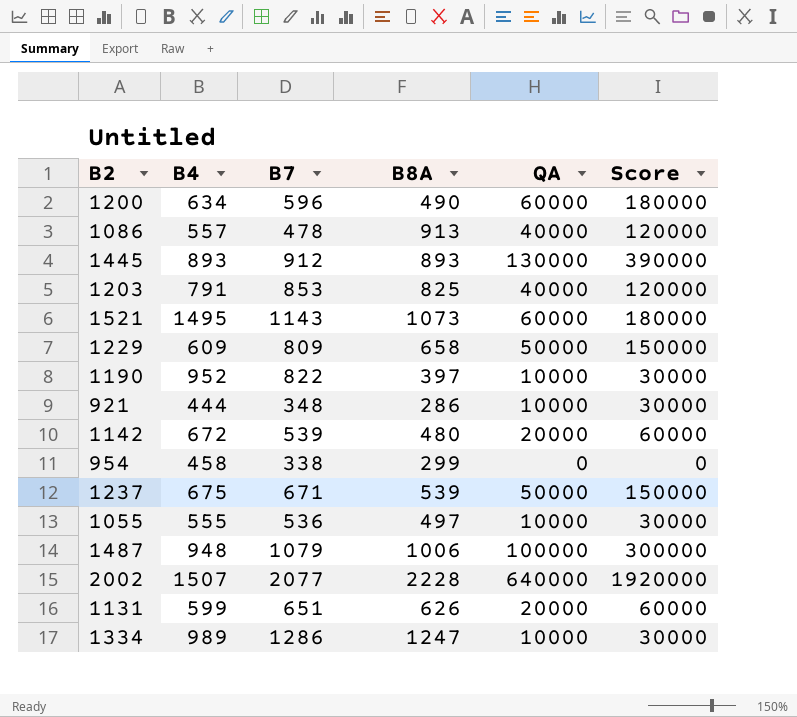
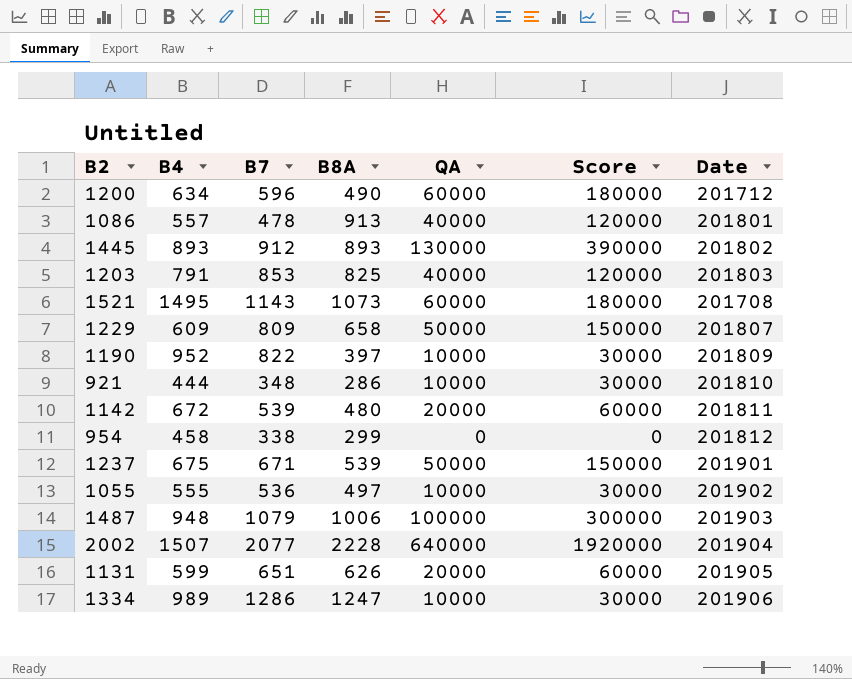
column Date | position: none -> 7

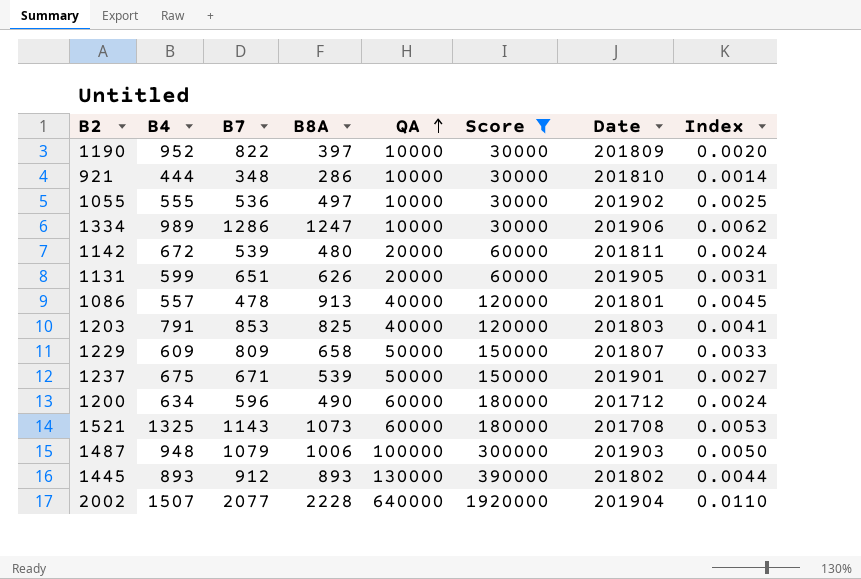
filter: none -> Score != 0
row order: none -> QA ascending
column Index | formula: none -> [B8A] / [Date]
1521 | B4: 1495 -> 1325

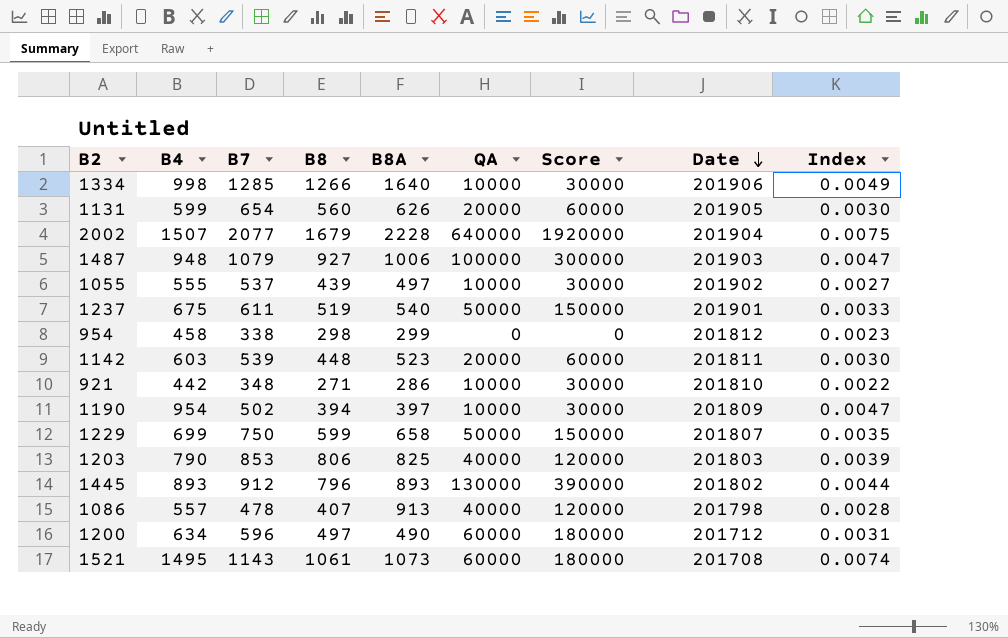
filter: Score != 0 -> none
row order: QA ascending -> Date descending
column B8 | position: none -> 4
column Index | formula: [B8A] / [Date] -> [B4] / [Date]
1334 | B4: 989 -> 998
1334 | B7: 1286 -> 1285
1334 | B8A: 1247 -> 1640
1131 | B7: 651 -> 654
1055 | B7: 536 -> 537
1237 | B7: 671 -> 611
1237 | B8A: 539 -> 540
1142 | B4: 672 -> 603
1142 | B8A: 480 -> 523
921 | B4: 444 -> 442
1190 | B4: 952 -> 954
1190 | B7: 822 -> 502
1229 | B4: 609 -> 699
1229 | B7: 809 -> 750
1203 | B4: 791 -> 790
1086 | Date: 201801 -> 201798
1521 | B4: 1325 -> 1495

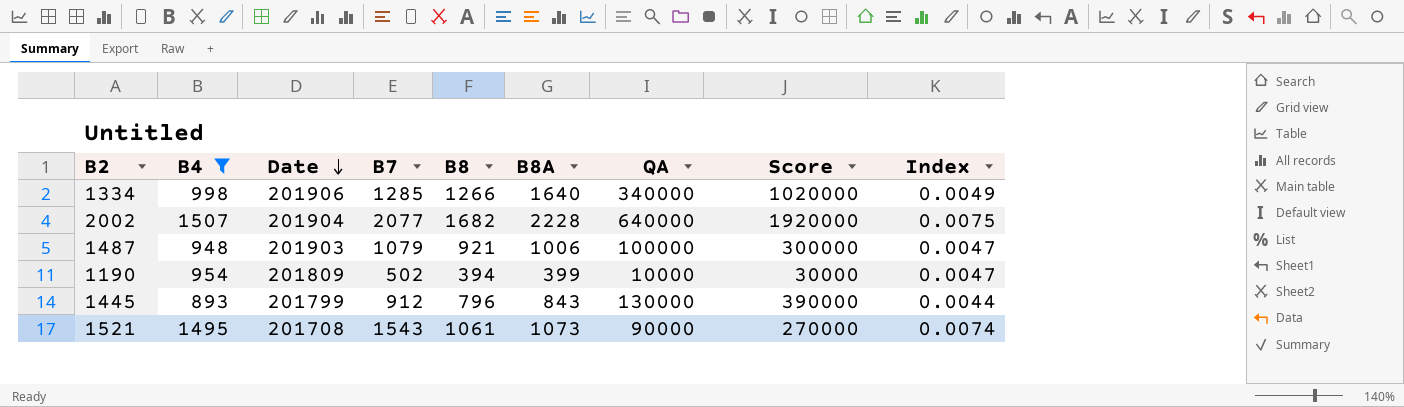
filter: none -> B4 >= 893
column Date | position: 8 -> 3
1334 | QA: 10000 -> 340000
1334 | Score: 30000 -> 1020000
2002 | B8: 1679 -> 1682
1487 | B8: 927 -> 921
1190 | B8A: 397 -> 399
1445 | Date: 201802 -> 201799
1445 | B8A: 893 -> 843
1521 | B7: 1143 -> 1543
1521 | QA: 60000 -> 90000
1521 | Score: 180000 -> 270000

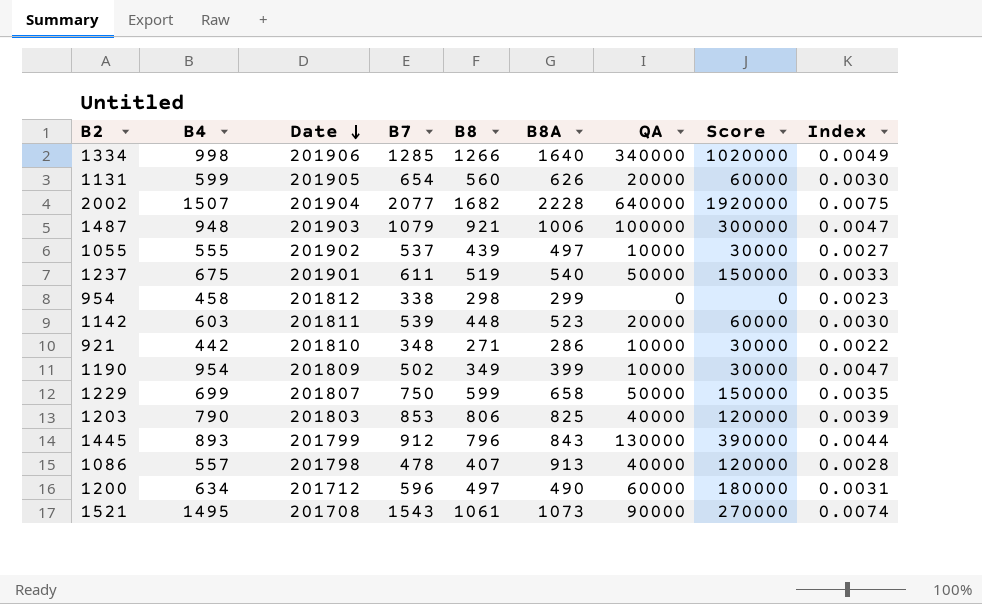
filter: B4 >= 893 -> none
1190 | B8: 394 -> 349

